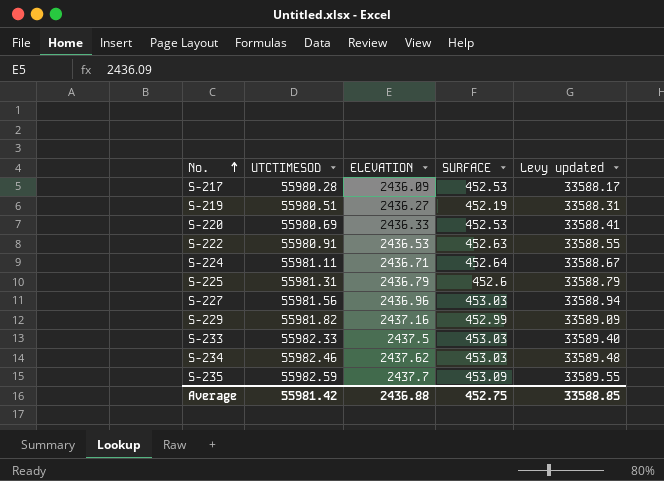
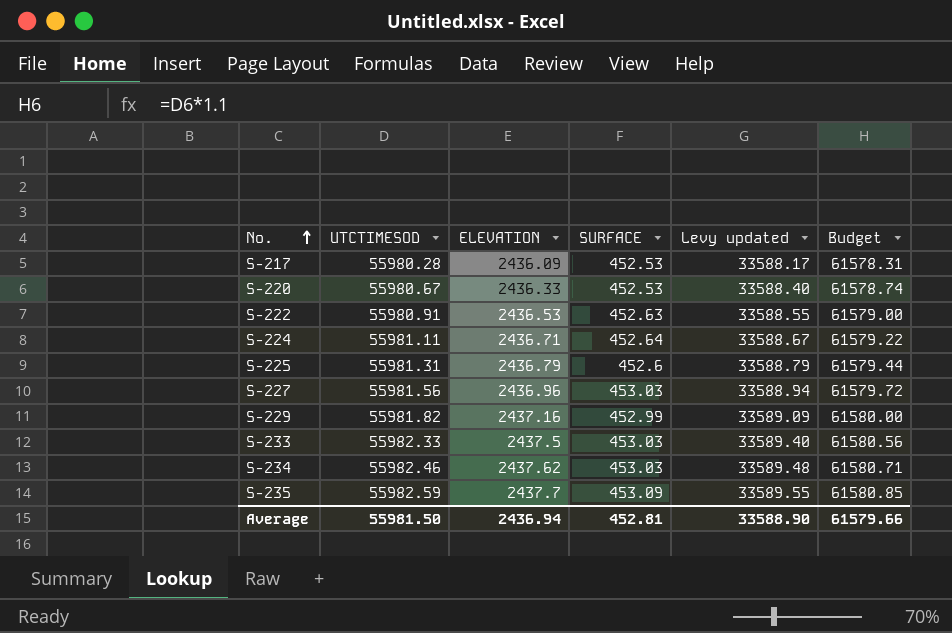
column Budget | formula: none -> [UTCTIMESOD] * 1.1
row S-219: 55980.51 | 2436.27 | 452.19 | 33588.31 -> none
S-220 | UTCTIMESOD: 55980.69 -> 55980.67
S-220 | Levy updated: 33588.41 -> 33588.40
Average | UTCTIMESOD: 55981.42 -> 55981.50
Average | ELEVATION: 2436.88 -> 2436.94
Average | SURFACE: 452.75 -> 452.81
Average | Levy updated: 33588.85 -> 33588.90

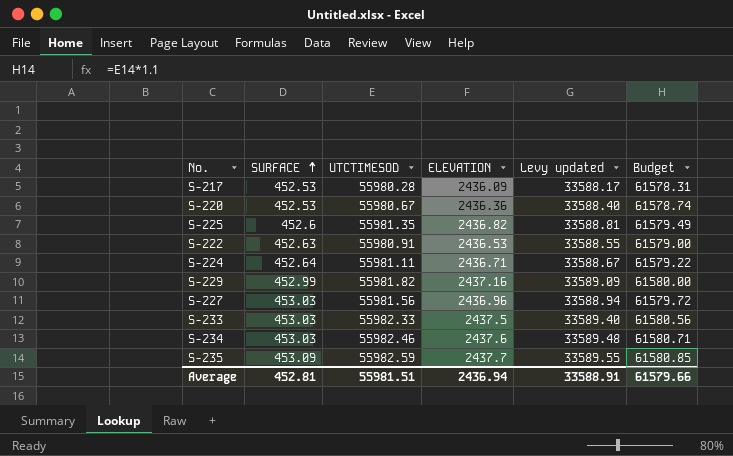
row order: No. ascending -> SURFACE ascending
column SURFACE | position: 4 -> 2
S-220 | ELEVATION: 2436.33 -> 2436.36
S-225 | UTCTIMESOD: 55981.31 -> 55981.35
S-225 | ELEVATION: 2436.79 -> 2436.82
S-225 | Levy updated: 33588.79 -> 33588.81
S-225 | Budget: 61579.44 -> 61579.49
S-234 | ELEVATION: 2437.62 -> 2437.6
Average | UTCTIMESOD: 55981.50 -> 55981.51
Average | Levy updated: 33588.90 -> 33588.91

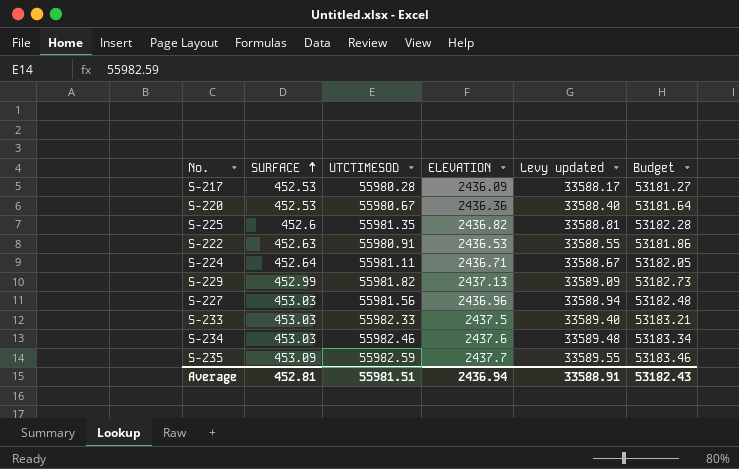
column Budget | formula: [UTCTIMESOD] * 1.1 -> [UTCTIMESOD] * 0.95
S-229 | ELEVATION: 2437.16 -> 2437.13
Average | Budget: 61579.66 -> 53182.43

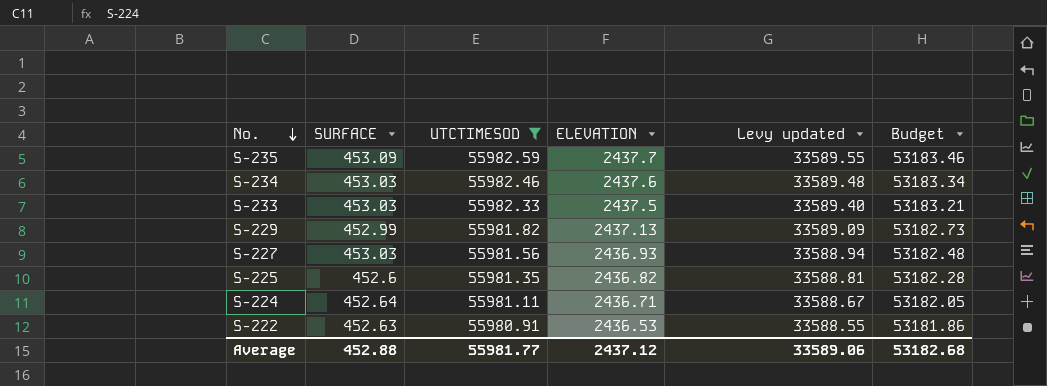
filter: none -> UTCTIMESOD >= 55980.91
row order: SURFACE ascending -> No. descending
S-227 | ELEVATION: 2436.96 -> 2436.93
Average | SURFACE: 452.81 -> 452.88
Average | UTCTIMESOD: 55981.51 -> 55981.77
Average | ELEVATION: 2436.94 -> 2437.12
Average | Levy updated: 33588.91 -> 33589.06
Average | Budget: 53182.43 -> 53182.68

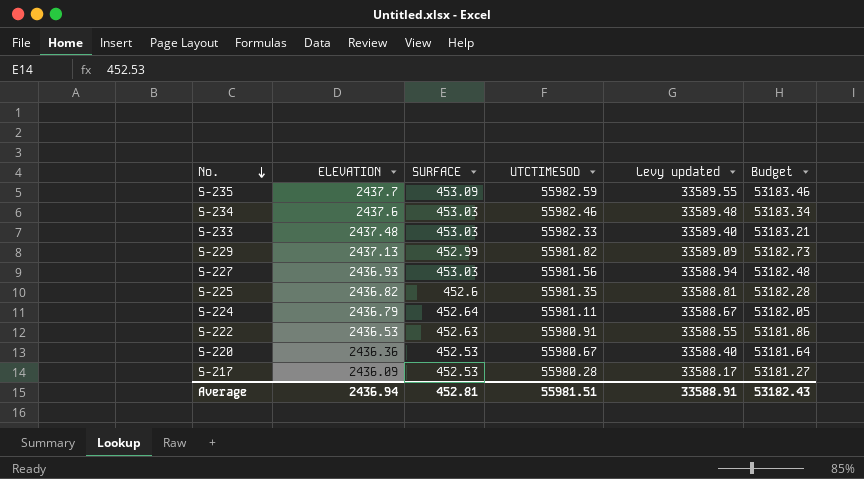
filter: UTCTIMESOD >= 55980.91 -> none
column ELEVATION | position: 4 -> 2
S-233 | ELEVATION: 2437.5 -> 2437.48
S-224 | ELEVATION: 2436.71 -> 2436.79
Average | ELEVATION: 2437.12 -> 2436.94
Average | SURFACE: 452.88 -> 452.81
Average | UTCTIMESOD: 55981.77 -> 55981.51
Average | Levy updated: 33589.06 -> 33588.91
Average | Budget: 53182.68 -> 53182.43

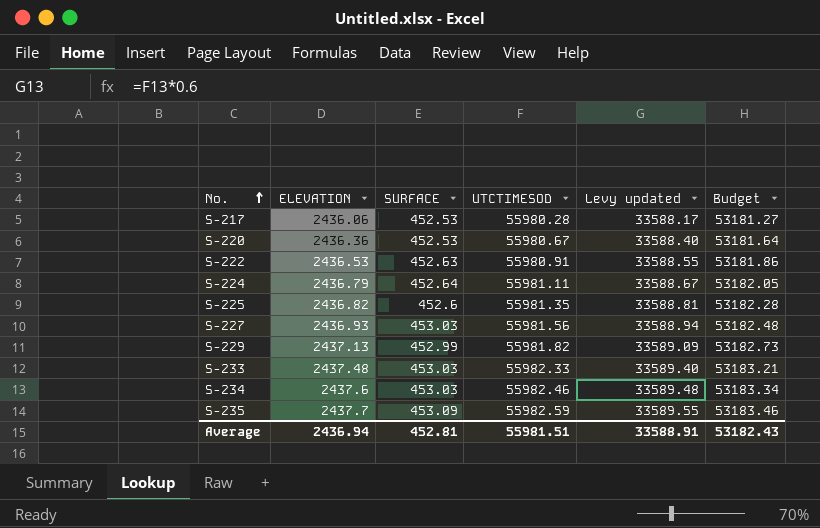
row order: No. descending -> No. ascending
S-217 | ELEVATION: 2436.09 -> 2436.06

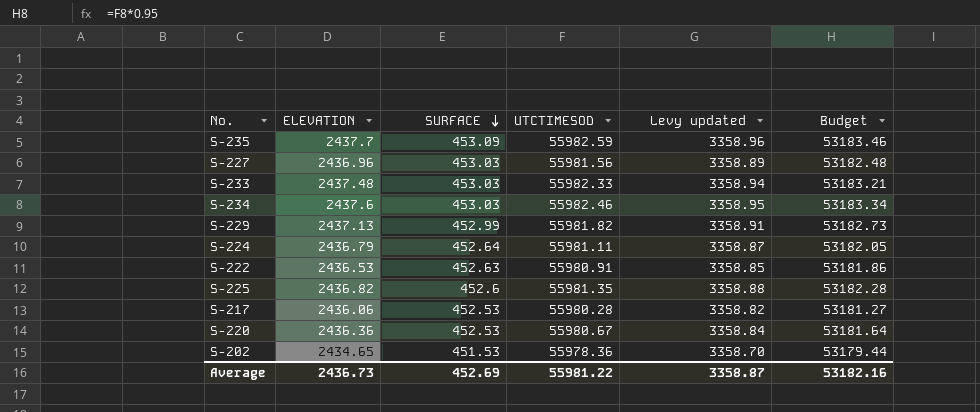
row order: No. ascending -> SURFACE descending
column Levy updated | formula: [UTCTIMESOD] * 0.6 -> [UTCTIMESOD] * 0.06
S-227 | ELEVATION: 2436.93 -> 2436.96
row S-202: none -> 2434.65 | 451.53 | 55978.36 | 3358.70 | 53179.44
Average | ELEVATION: 2436.94 -> 2436.73
Average | SURFACE: 452.81 -> 452.69
Average | UTCTIMESOD: 55981.51 -> 55981.22
Average | Levy updated: 33588.91 -> 3358.87
Average | Budget: 53182.43 -> 53182.16

